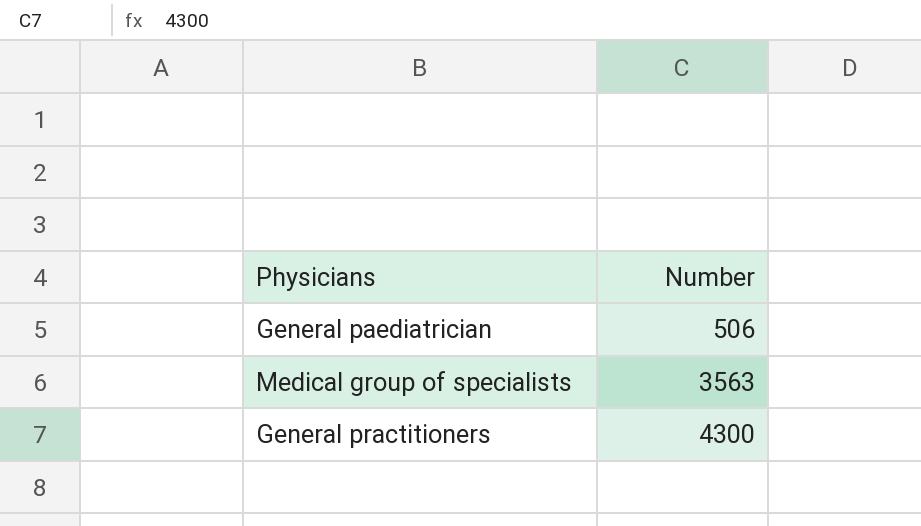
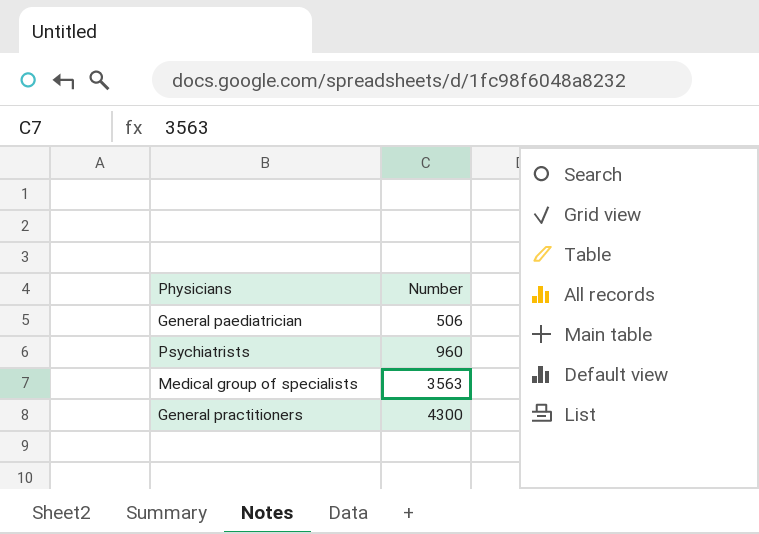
row Psychiatrists: none -> 960

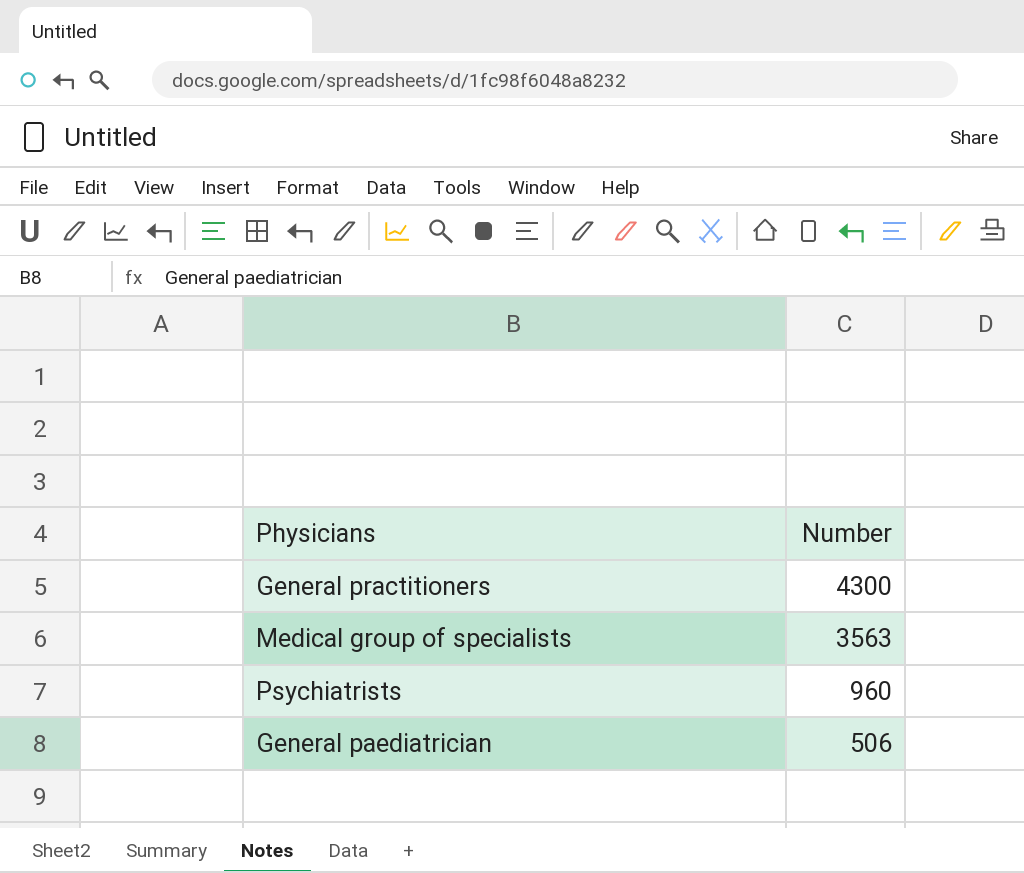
row order: Number ascending -> Number descending

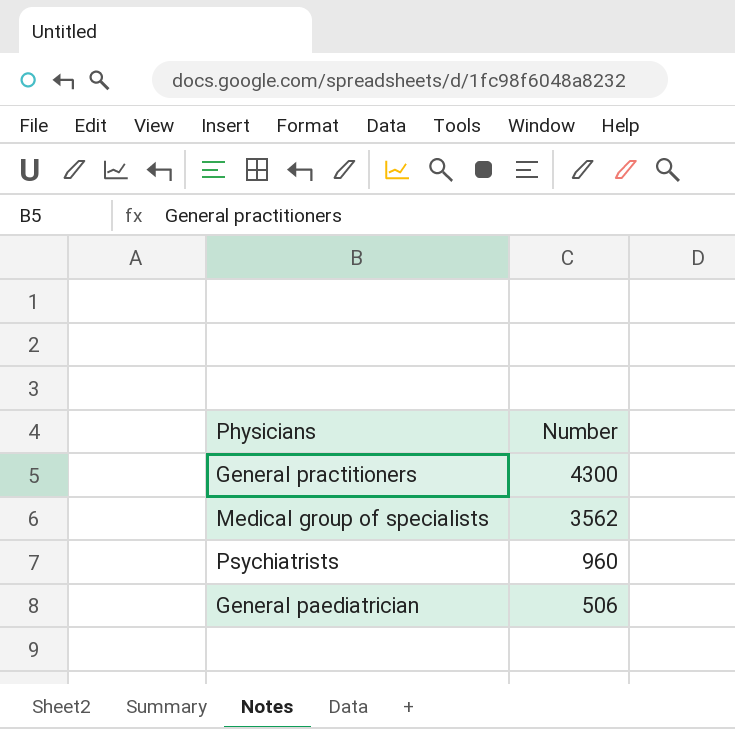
Medical group of specialists | Number: 3563 -> 3562

